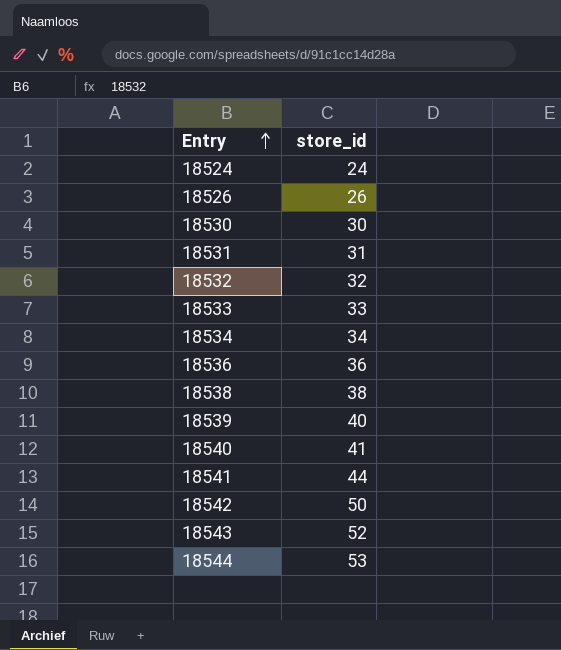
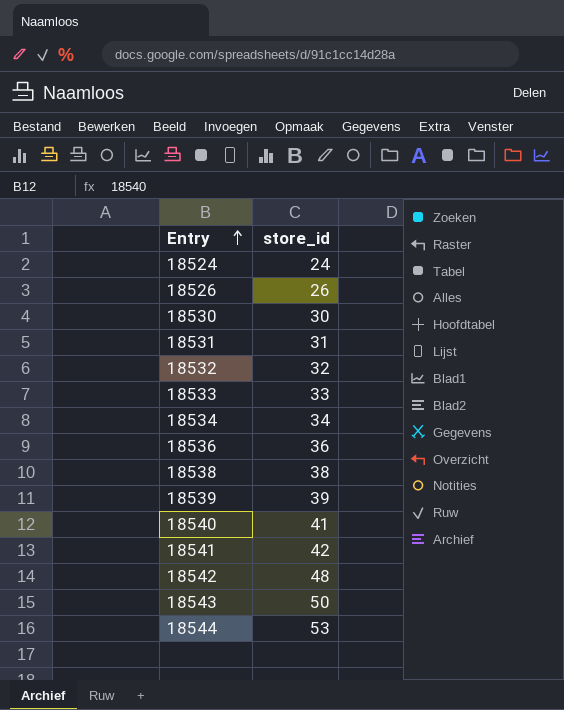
18539 | store_id: 40 -> 39
18541 | store_id: 44 -> 42
18542 | store_id: 50 -> 48
18543 | store_id: 52 -> 50

